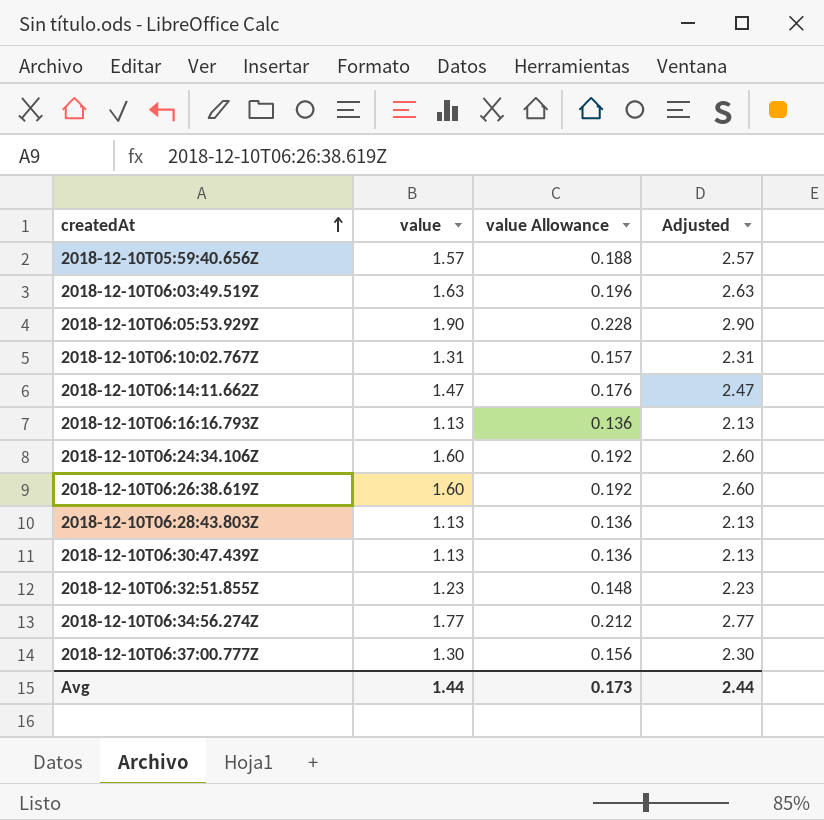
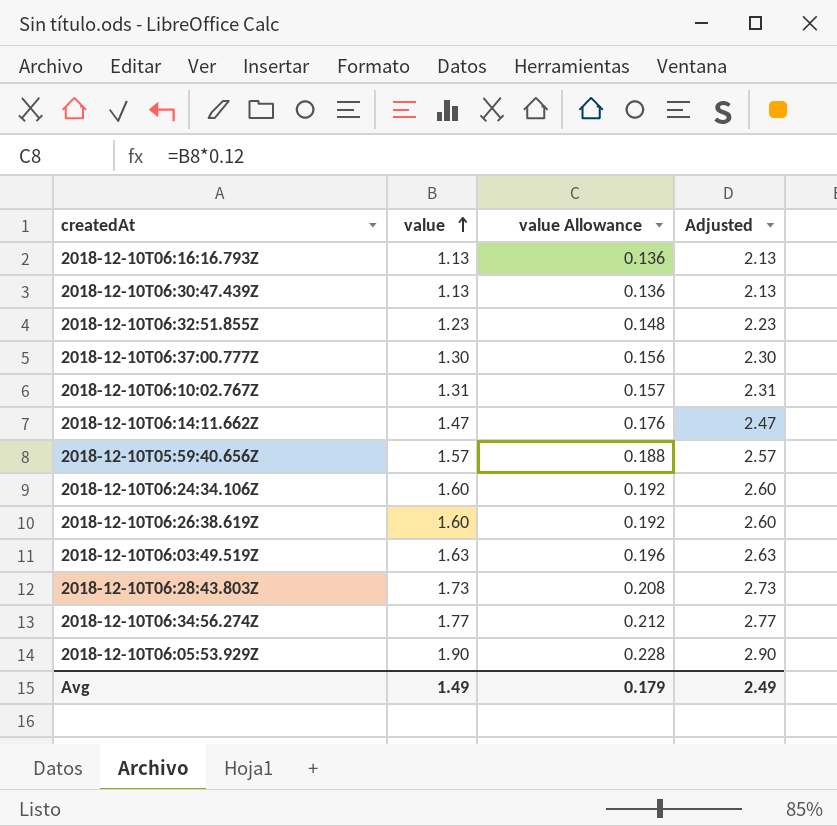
row order: createdAt ascending -> value ascending
2018-12-10T06:28:43.803Z | value: 1.13 -> 1.73
2018-12-10T06:28:43.803Z | value Allowance: 0.136 -> 0.208
2018-12-10T06:28:43.803Z | Adjusted: 2.13 -> 2.73
Avg | value: 1.44 -> 1.49
Avg | value Allowance: 0.173 -> 0.179
Avg | Adjusted: 2.44 -> 2.49

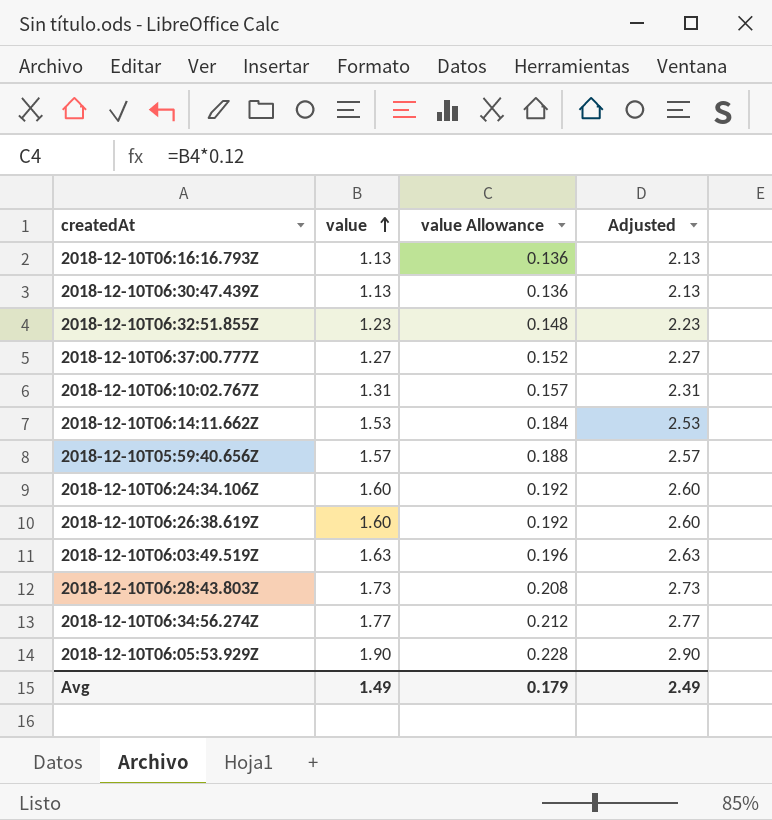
2018-12-10T06:37:00.777Z | value: 1.30 -> 1.27
2018-12-10T06:37:00.777Z | value Allowance: 0.156 -> 0.152
2018-12-10T06:37:00.777Z | Adjusted: 2.30 -> 2.27
2018-12-10T06:14:11.662Z | value: 1.47 -> 1.53
2018-12-10T06:14:11.662Z | value Allowance: 0.176 -> 0.184
2018-12-10T06:14:11.662Z | Adjusted: 2.47 -> 2.53

